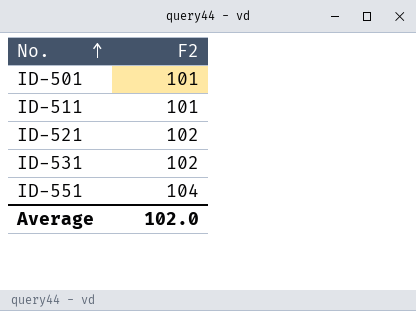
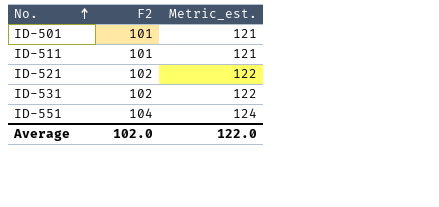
column Metric_est. | formula: none -> [F2] + 20

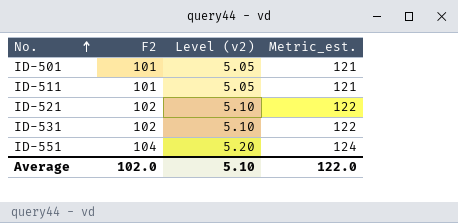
column Level (v2) | formula: none -> [F2] * 0.05

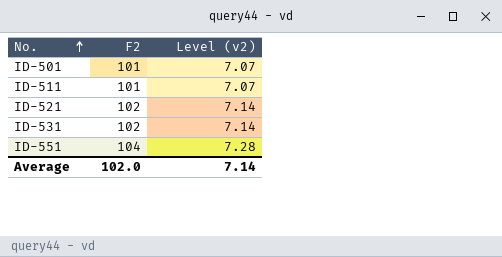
column Metric_est. | formula: [F2] + 20 -> none
column Level (v2) | formula: [F2] * 0.05 -> [F2] * 0.07
Average | Level (v2): 5.10 -> 7.14

